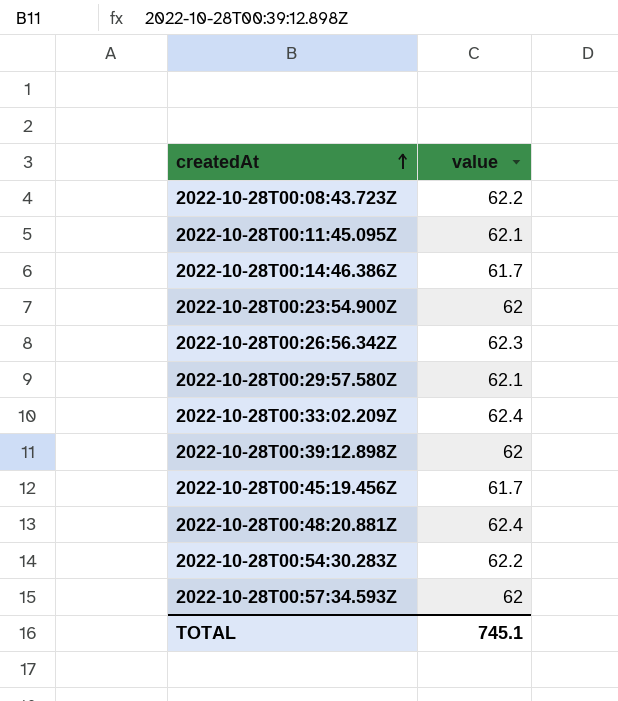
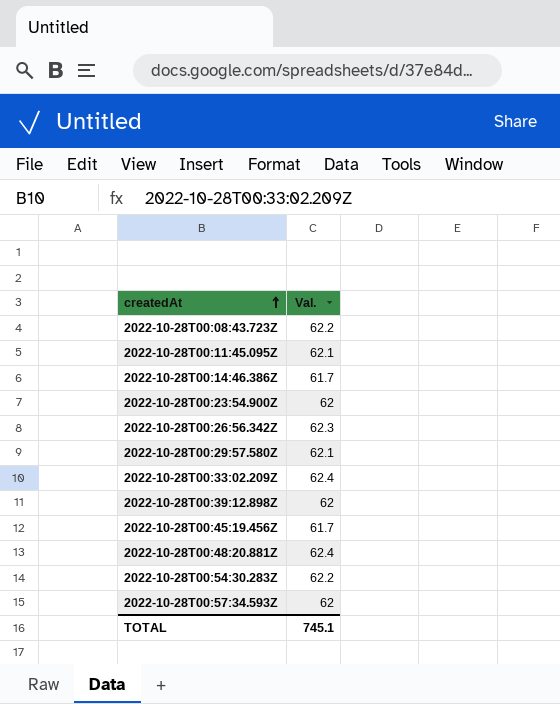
column name: value -> Val.

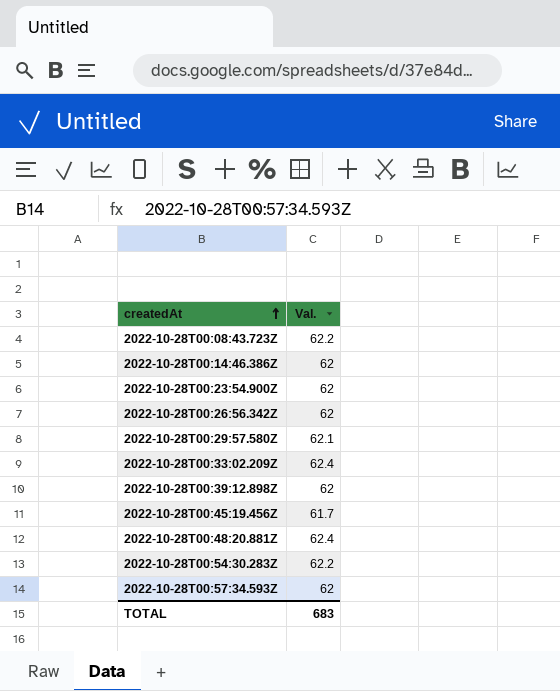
row 2022-10-28T00:11:45.095Z: 62.1 -> none
2022-10-28T00:14:46.386Z | Val.: 61.7 -> 62
2022-10-28T00:26:56.342Z | Val.: 62.3 -> 62
TOTAL | Val.: 745.1 -> 683

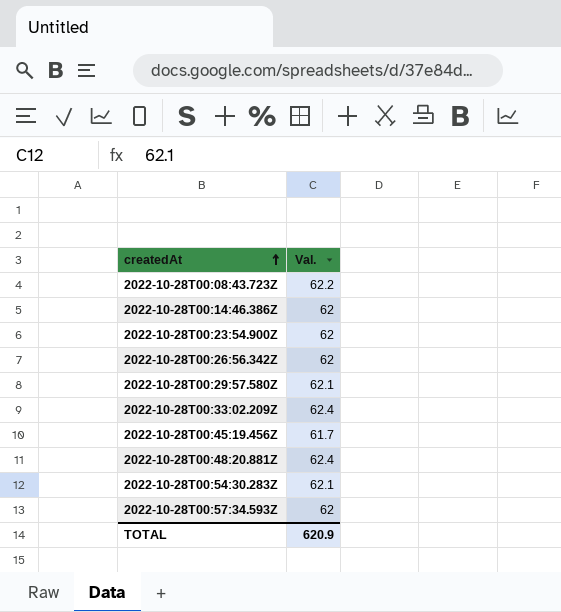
row 2022-10-28T00:39:12.898Z: 62 -> none
2022-10-28T00:54:30.283Z | Val.: 62.2 -> 62.1
TOTAL | Val.: 683 -> 620.9

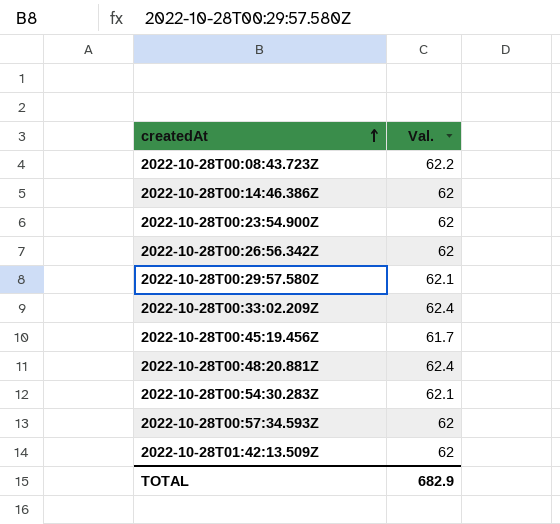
row 2022-10-28T01:42:13.509Z: none -> 62
TOTAL | Val.: 620.9 -> 682.9

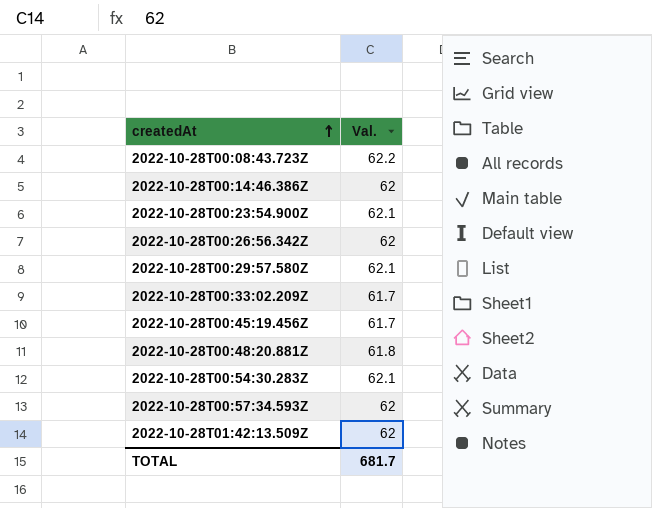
2022-10-28T00:23:54.900Z | Val.: 62 -> 62.1
2022-10-28T00:33:02.209Z | Val.: 62.4 -> 61.7
2022-10-28T00:48:20.881Z | Val.: 62.4 -> 61.8
TOTAL | Val.: 682.9 -> 681.7

